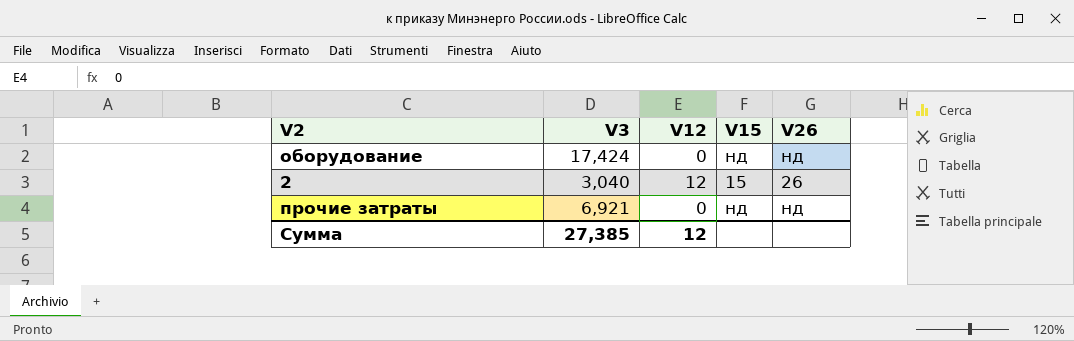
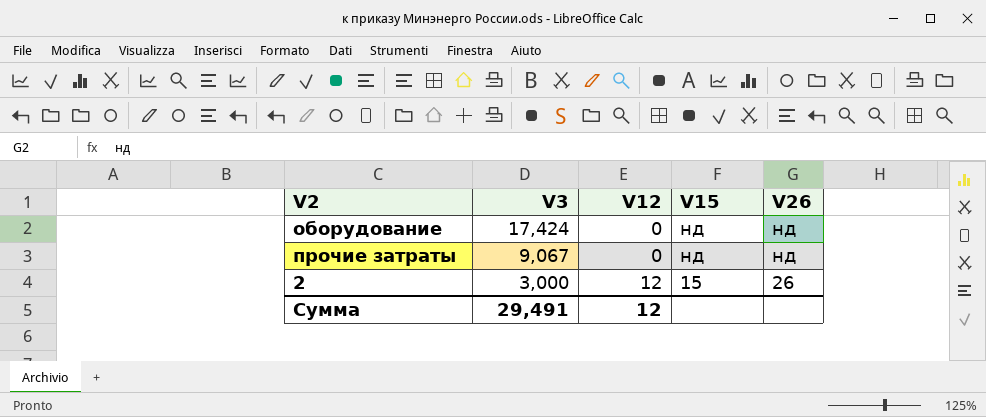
row order: none -> V3 descending
прочие затраты | V3: 6,921 -> 9,067
2 | V3: 3,040 -> 3,000
Сумма | V3: 27,385 -> 29,491

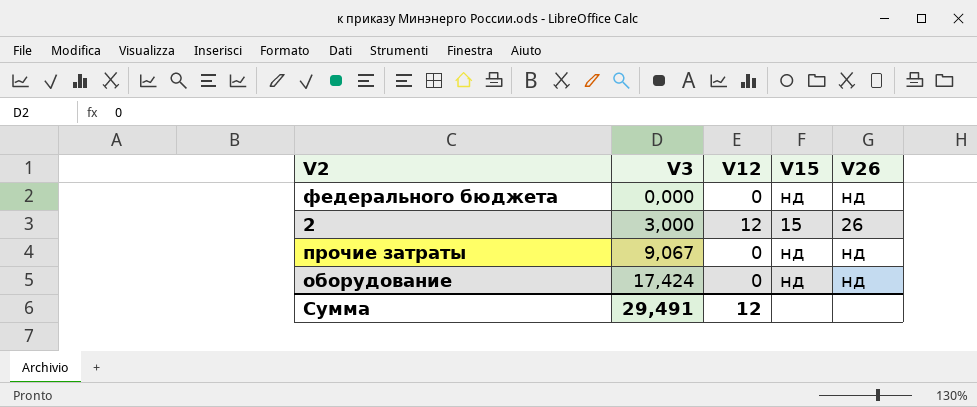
row order: V3 descending -> V3 ascending
row федерального бюджета: none -> 0,000 | 0 | нд | нд

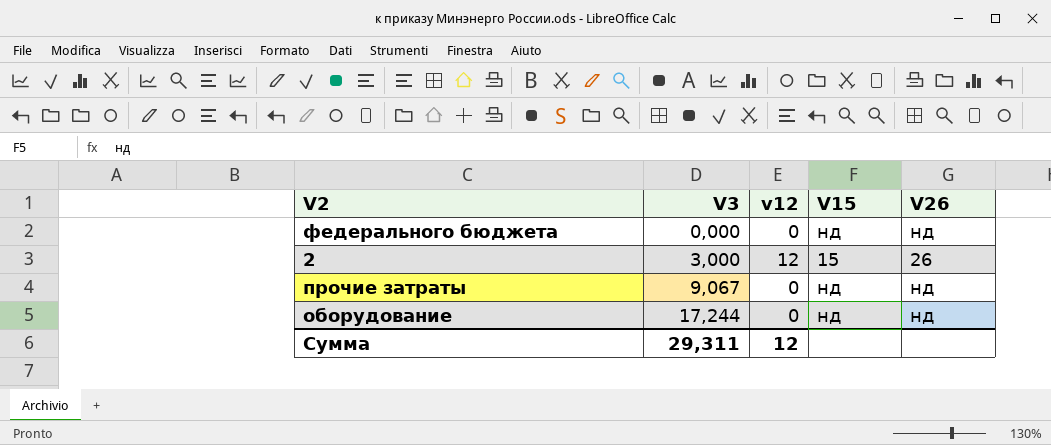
column name: V12 -> v12
оборудование | V3: 17,424 -> 17,244
Сумма | V3: 29,491 -> 29,311

